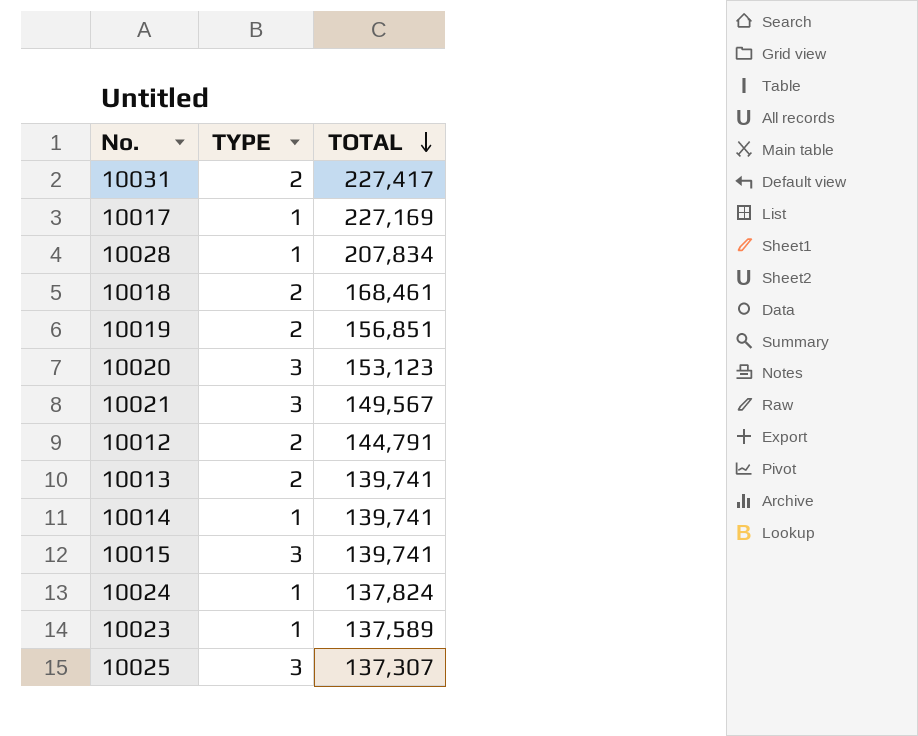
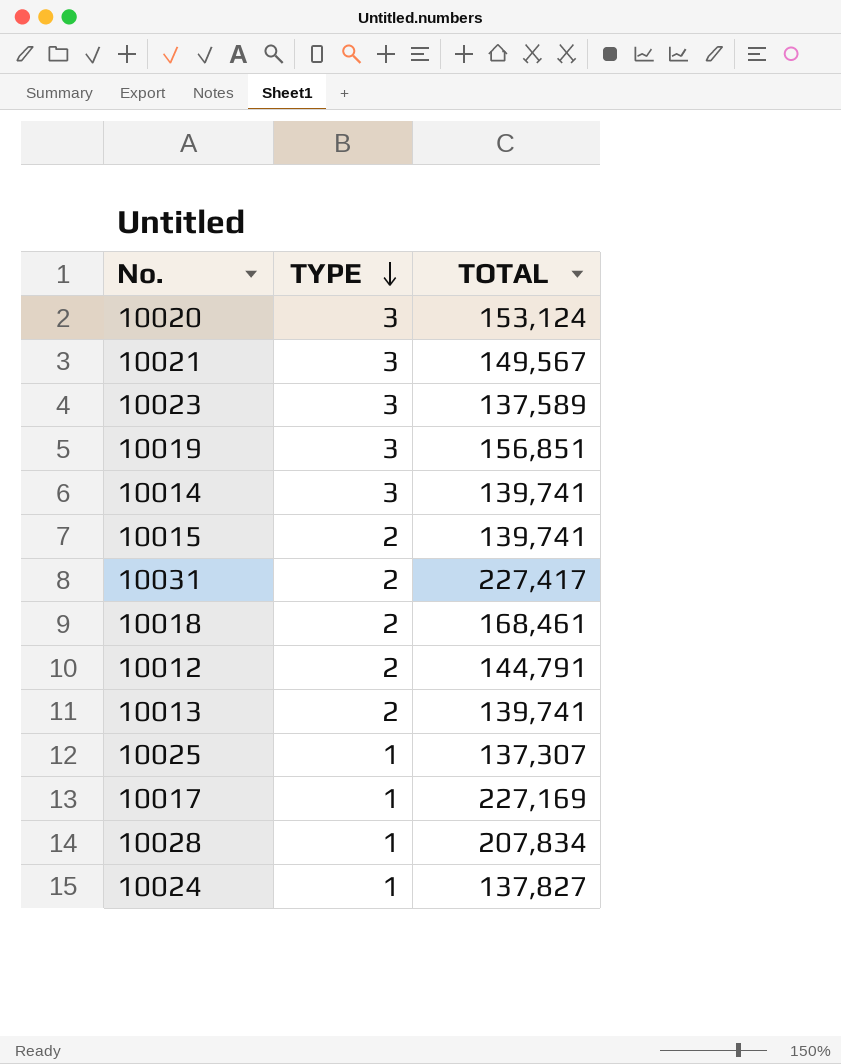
row order: TOTAL descending -> TYPE descending
10020 | TOTAL: 153,123 -> 153,124
10023 | TYPE: 1 -> 3
10019 | TYPE: 2 -> 3
10014 | TYPE: 1 -> 3
10015 | TYPE: 3 -> 2
10025 | TYPE: 3 -> 1
10024 | TOTAL: 137,824 -> 137,827

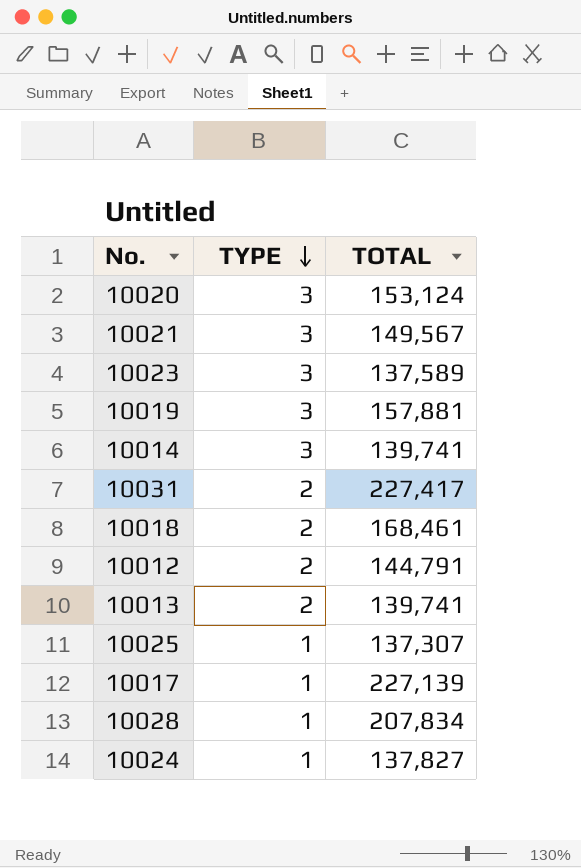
row 10015: 2 | 139,741 -> none
10019 | TOTAL: 156,851 -> 157,881
10017 | TOTAL: 227,169 -> 227,139

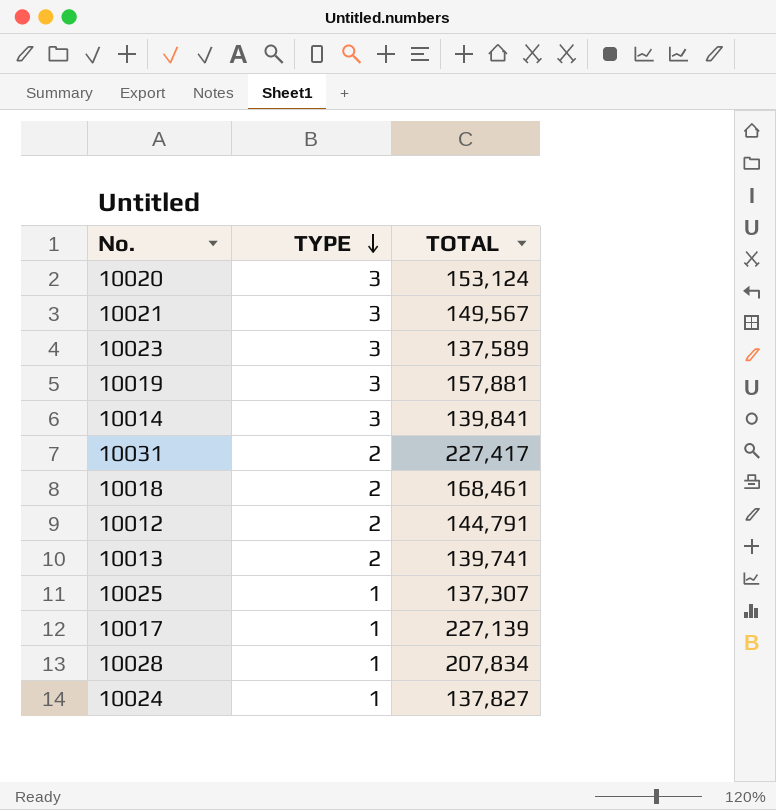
10014 | TOTAL: 139,741 -> 139,841

